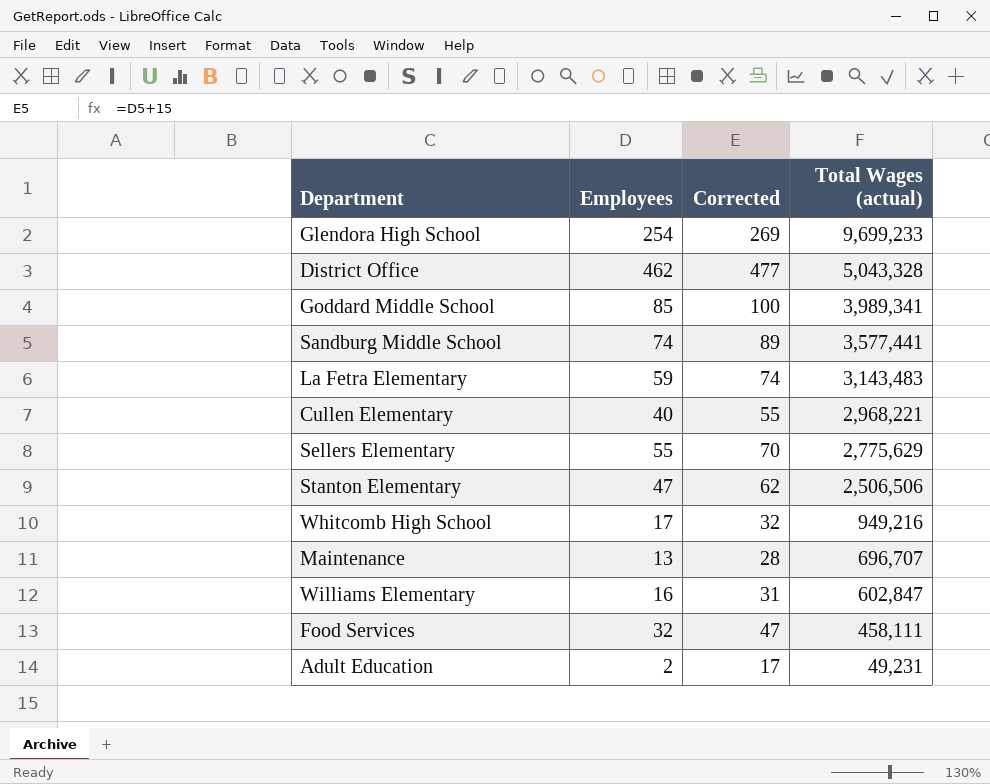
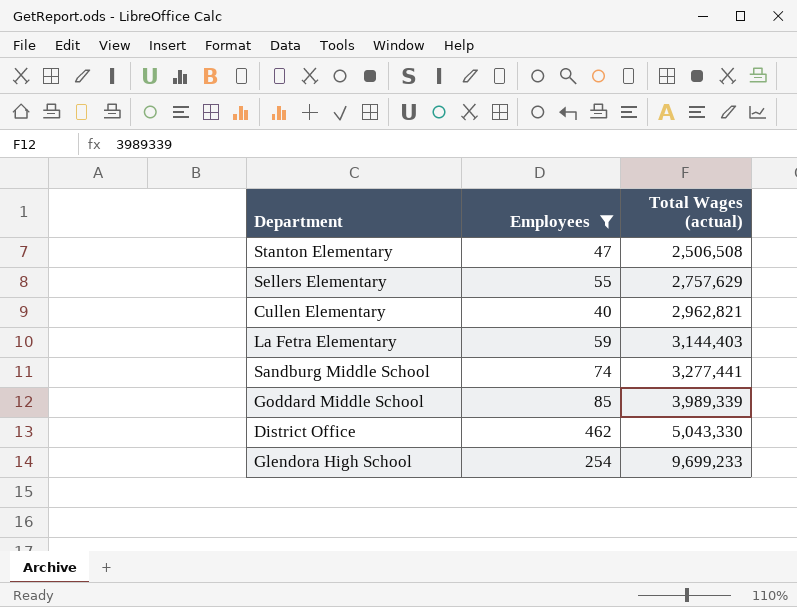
filter: none -> Employees >= 40
row order: Total Wages (actual) descending -> Total Wages (actual) ascending
column Corrected | formula: [Employees] + 15 -> none
Stanton Elementary | Total Wages (actual): 2,506,506 -> 2,506,508
Sellers Elementary | Total Wages (actual): 2,775,629 -> 2,757,629
Cullen Elementary | Total Wages (actual): 2,968,221 -> 2,962,821
La Fetra Elementary | Total Wages (actual): 3,143,483 -> 3,144,403
Sandburg Middle School | Total Wages (actual): 3,577,441 -> 3,277,441
Goddard Middle School | Total Wages (actual): 3,989,341 -> 3,989,339
District Office | Total Wages (actual): 5,043,328 -> 5,043,330

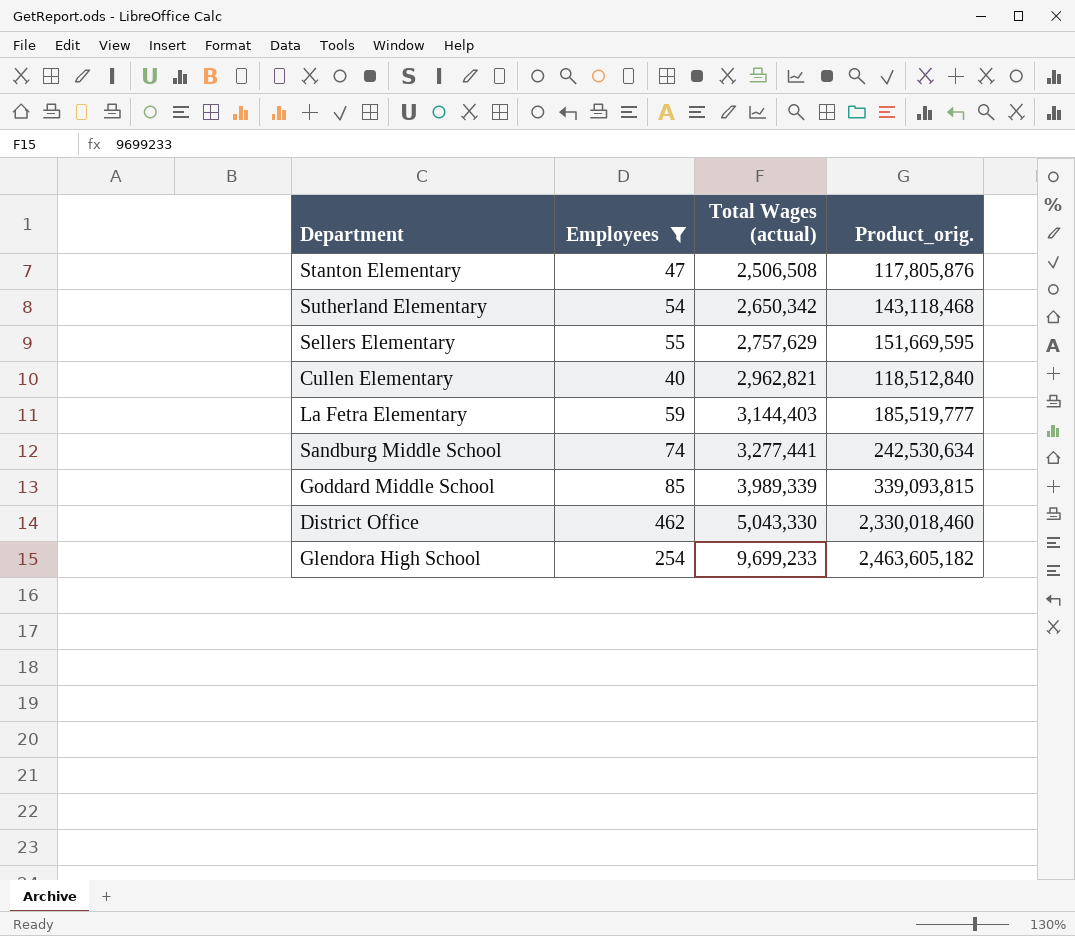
column Product_orig. | formula: none -> [Employees] * [Total Wages (actual)]
row Sutherland Elementary: none -> 54 | 2,650,342 | 143,118,468

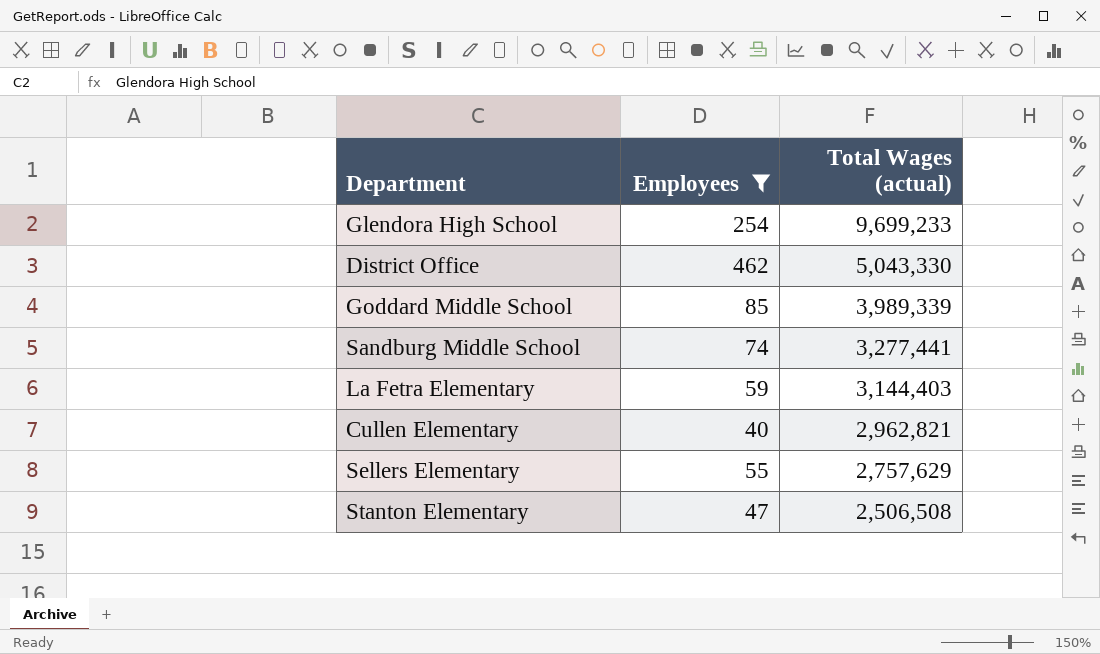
row order: Total Wages (actual) ascending -> Total Wages (actual) descending
column Product_orig. | formula: [Employees] * [Total Wages (actual)] -> none
row Sutherland Elementary: 54 | 2,650,342 | 143,118,468 -> none

